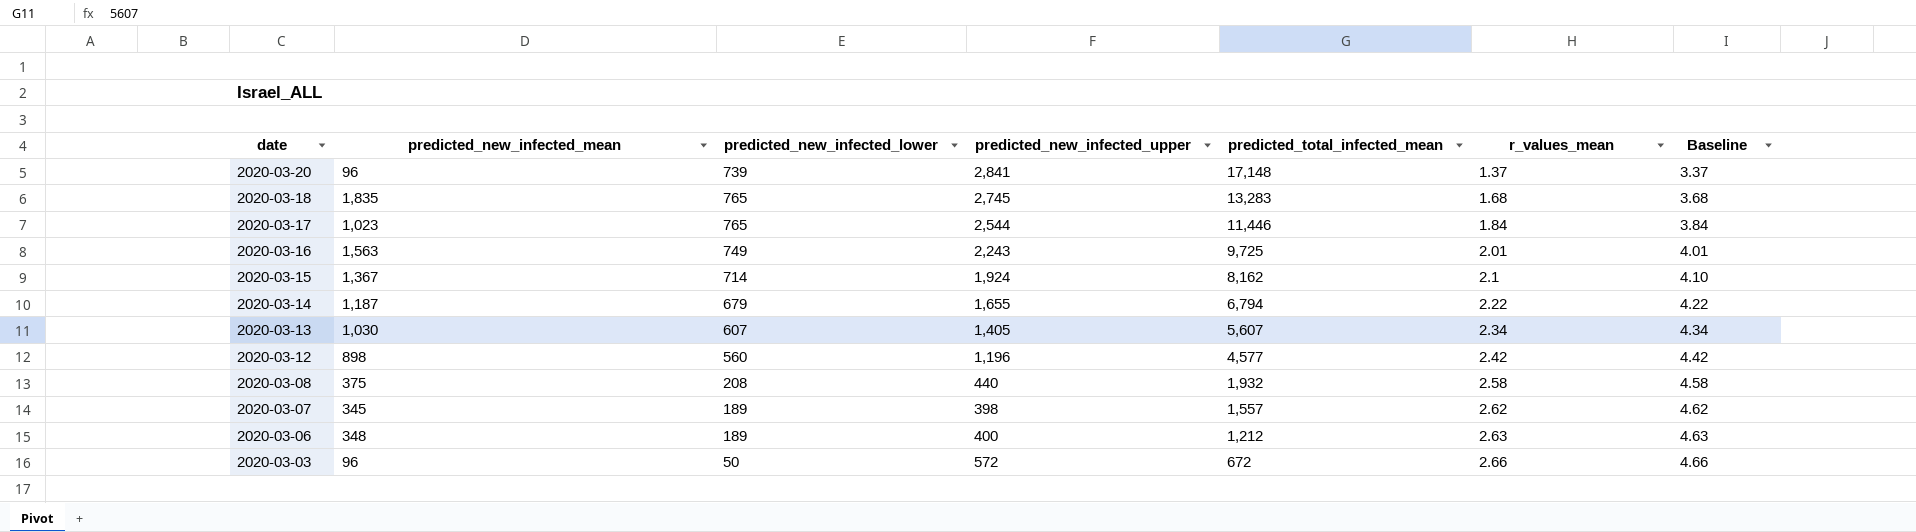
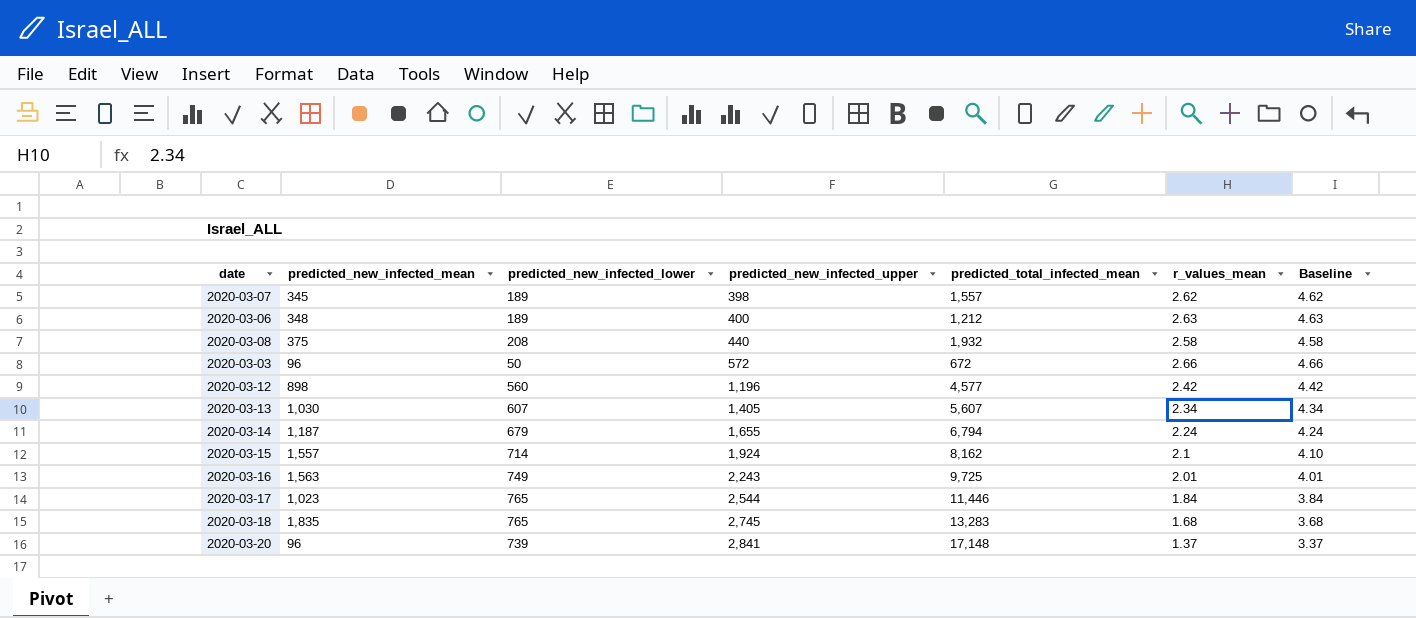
row order: date descending -> predicted_new_infected_upper ascending
2020-03-14 | r_values_mean: 2.22 -> 2.24
2020-03-14 | Baseline: 4.22 -> 4.24
2020-03-15 | predicted_new_infected_mean: 1,367 -> 1,557

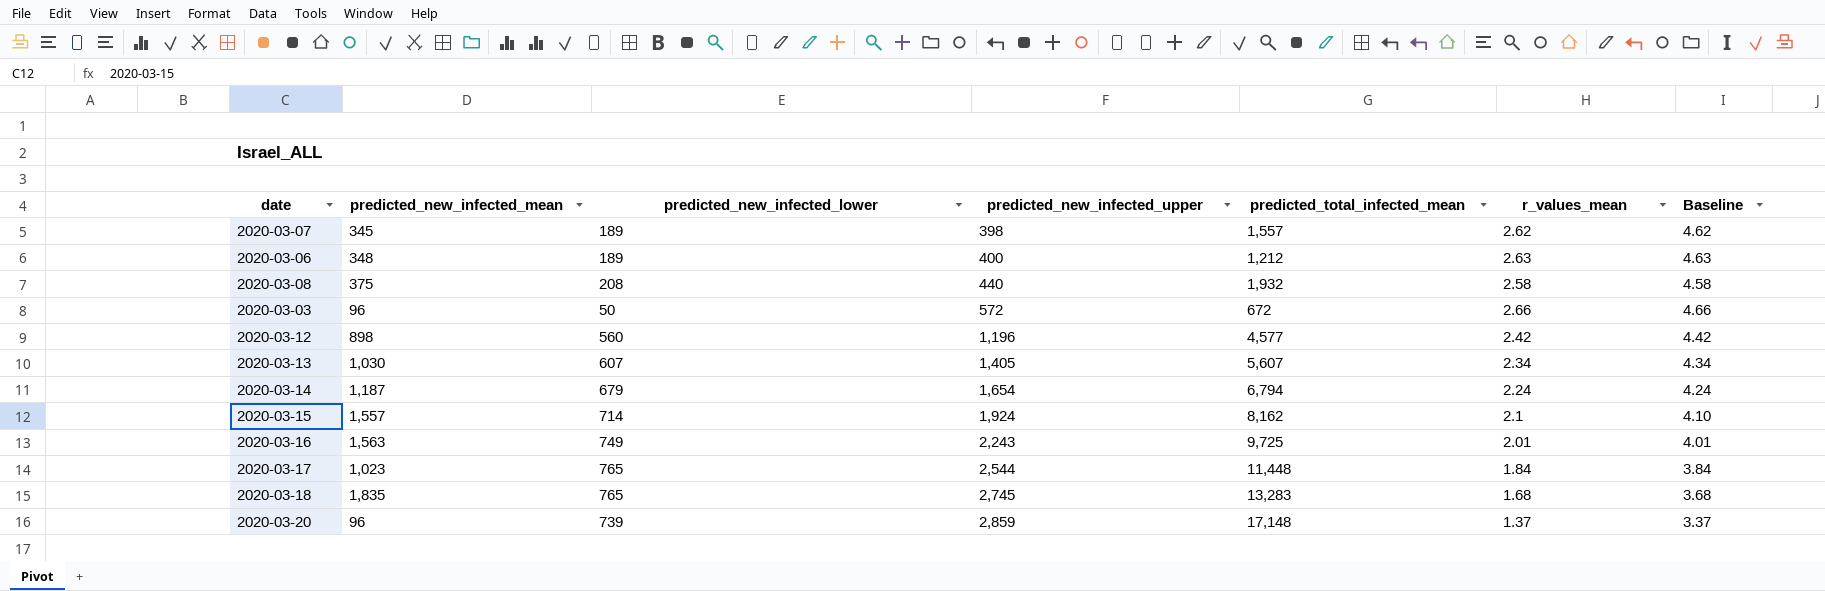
2020-03-14 | predicted_new_infected_upper: 1,655 -> 1,654
2020-03-17 | predicted_total_infected_mean: 11,446 -> 11,448
2020-03-20 | predicted_new_infected_upper: 2,841 -> 2,859

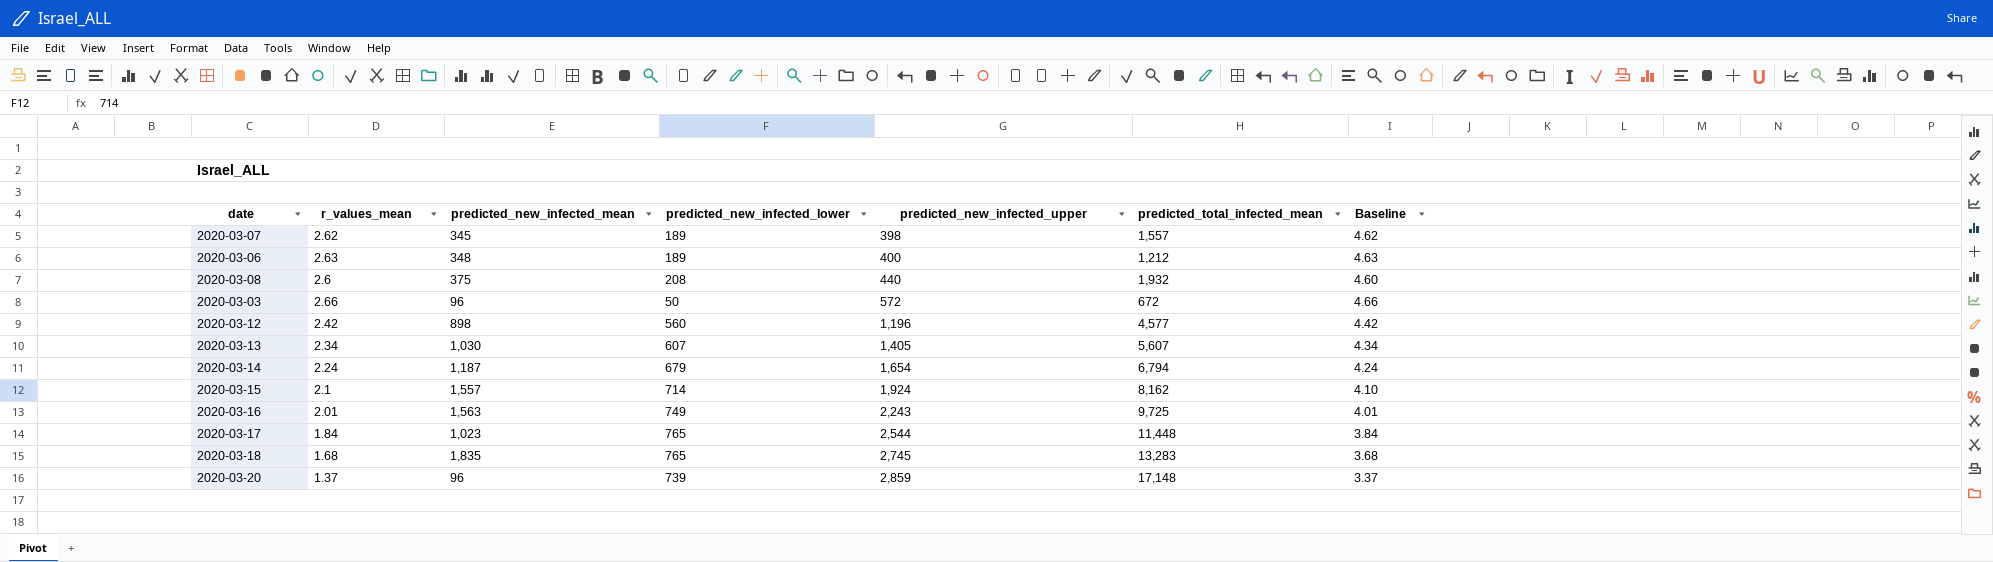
column r_values_mean | position: 6 -> 2
2020-03-08 | r_values_mean: 2.58 -> 2.6
2020-03-08 | Baseline: 4.58 -> 4.60

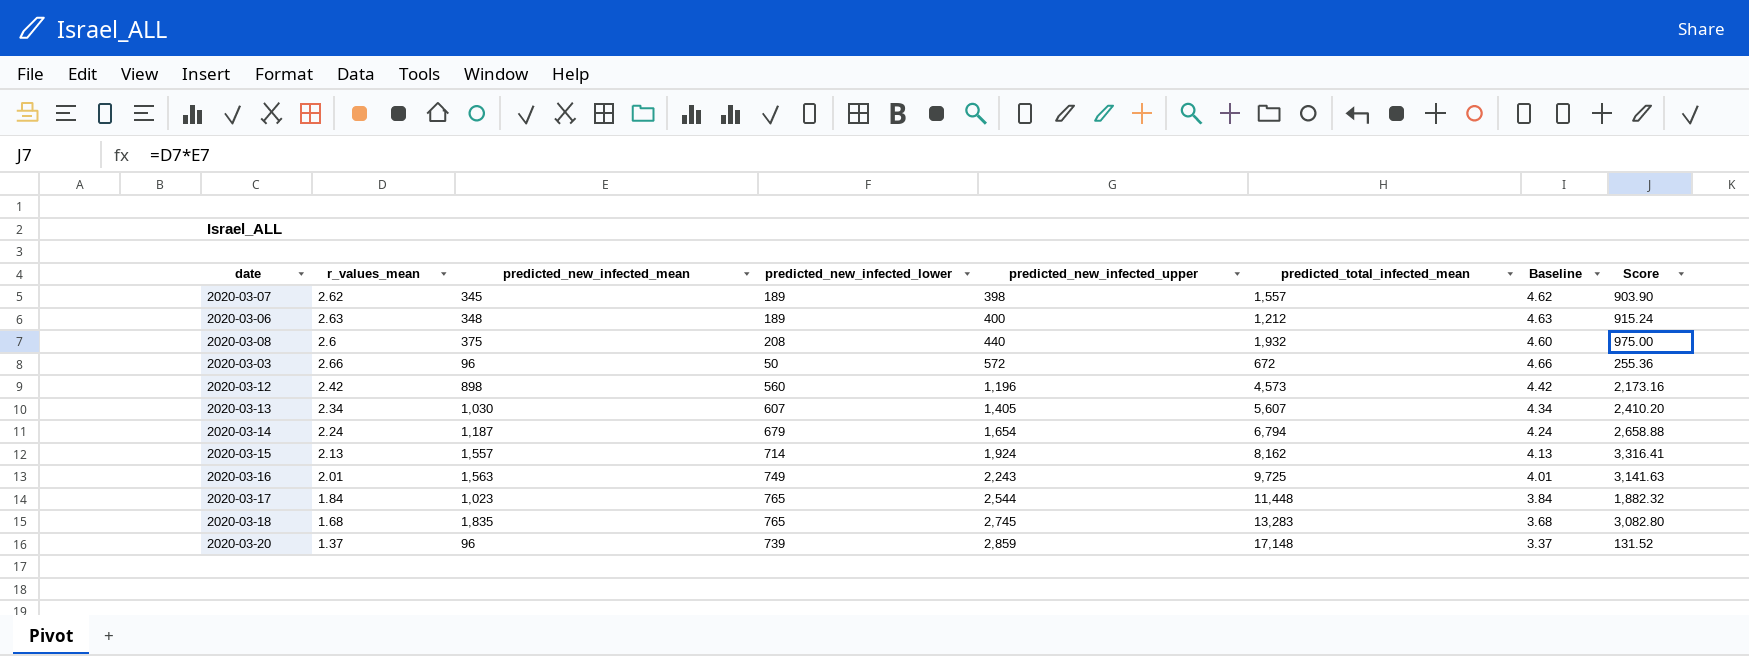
column Score | formula: none -> [r_values_mean] * [predicted_new_infected_mean]
2020-03-12 | predicted_total_infected_mean: 4,577 -> 4,573
2020-03-15 | r_values_mean: 2.1 -> 2.13
2020-03-15 | Baseline: 4.10 -> 4.13

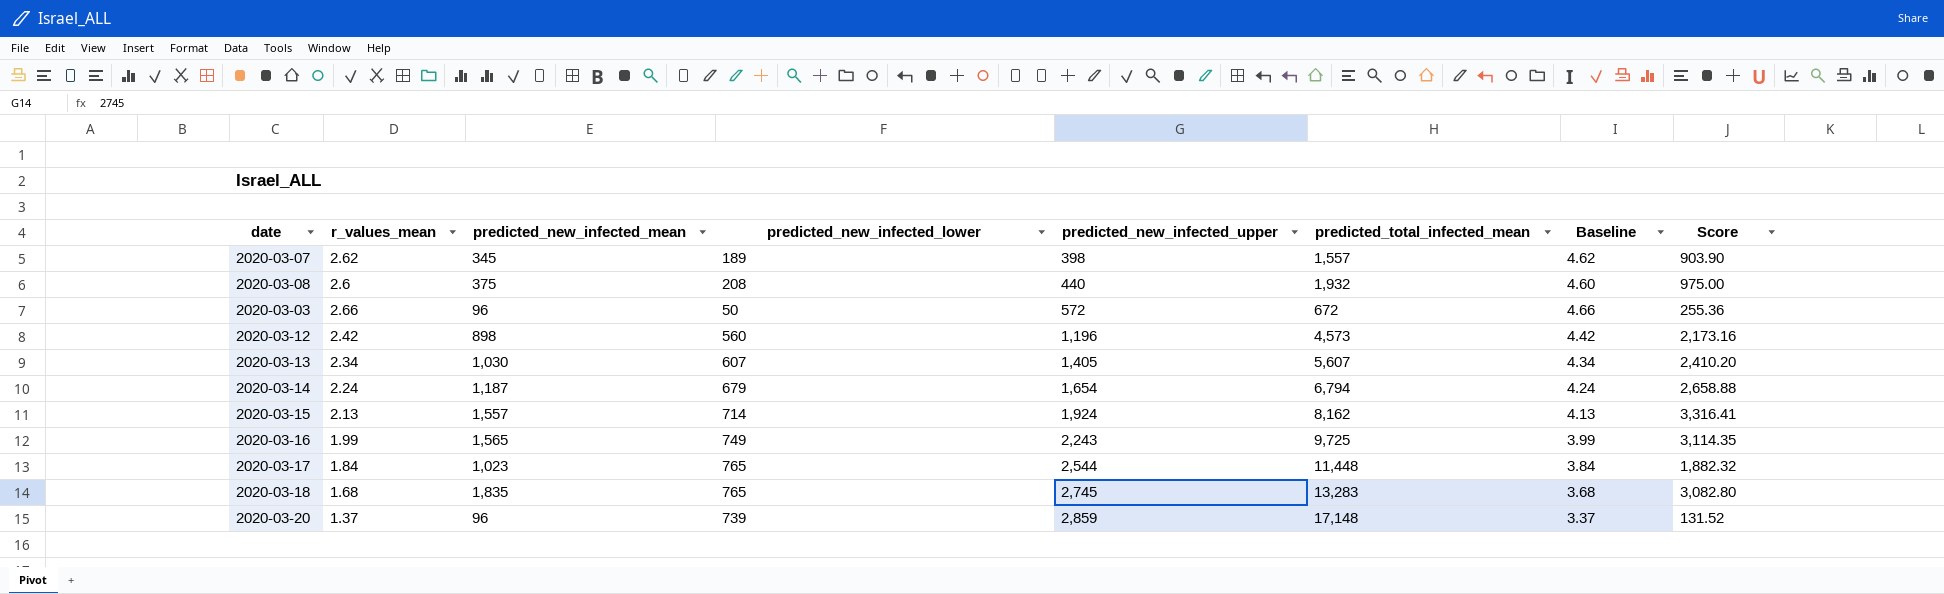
row 2020-03-06: 2.63 | 348 | 189 | 400 | 1,212 | 4.63 | 915.24 -> none
2020-03-16 | r_values_mean: 2.01 -> 1.99
2020-03-16 | predicted_new_infected_mean: 1,563 -> 1,565
2020-03-16 | Baseline: 4.01 -> 3.99
2020-03-16 | Score: 3,141.63 -> 3,114.35

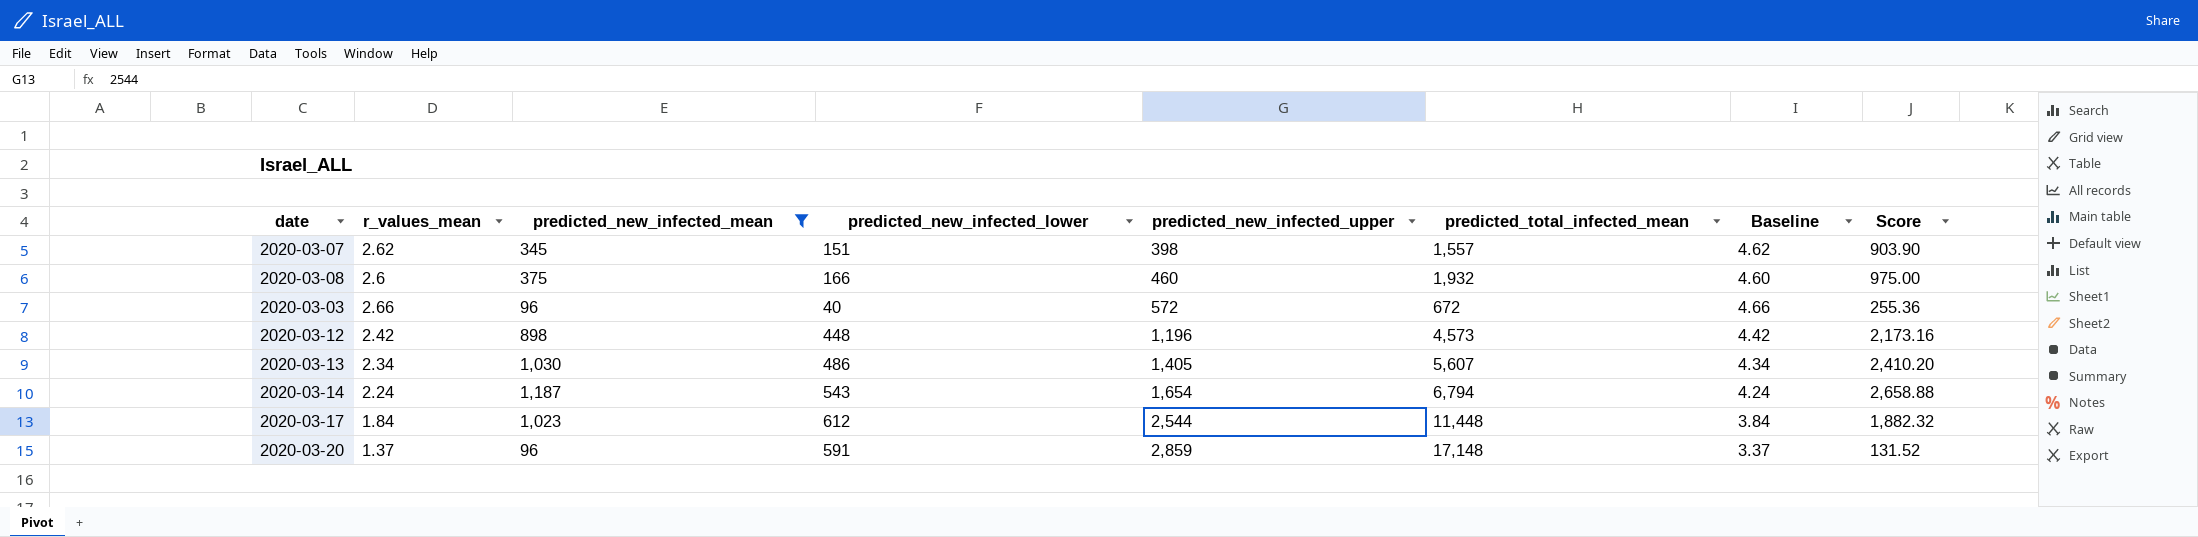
filter: none -> predicted_new_infected_mean <= 1,187
2020-03-07 | predicted_new_infected_lower: 189 -> 151
2020-03-08 | predicted_new_infected_lower: 208 -> 166
2020-03-08 | predicted_new_infected_upper: 440 -> 460
2020-03-03 | predicted_new_infected_lower: 50 -> 40
2020-03-12 | predicted_new_infected_lower: 560 -> 448
2020-03-13 | predicted_new_infected_lower: 607 -> 486
2020-03-14 | predicted_new_infected_lower: 679 -> 543
2020-03-17 | predicted_new_infected_lower: 765 -> 612
2020-03-20 | predicted_new_infected_lower: 739 -> 591

